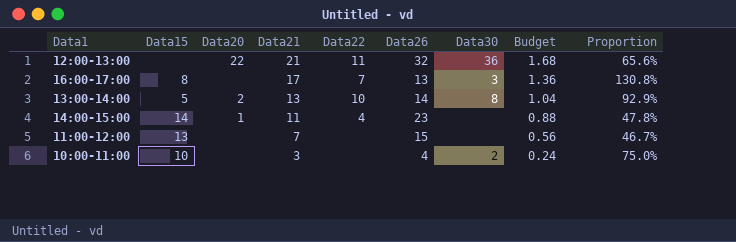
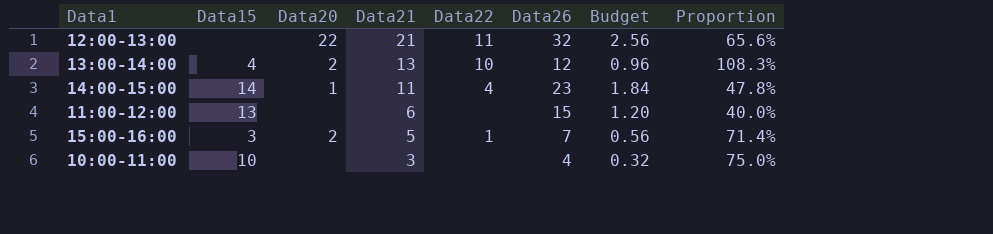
column Data30 | position: 7 -> none
column Budget | formula: [Data21] * 0.08 -> [Data26] * 0.08
row 16:00-17:00: 8 | none | 17 | 7 | 13 | 3 | 1.36 | 130.8% -> none
13:00-14:00 | Data15: 5 -> 4
13:00-14:00 | Data26: 14 -> 12
13:00-14:00 | Proportion: 92.9% -> 108.3%
11:00-12:00 | Data21: 7 -> 6
11:00-12:00 | Proportion: 46.7% -> 40.0%
row 15:00-16:00: none -> 3 | 2 | 5 | 1 | 7 | 0.56 | 71.4%

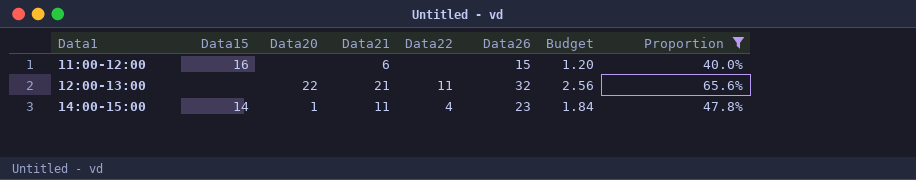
filter: none -> Proportion <= 65.6%
row order: Data21 descending -> Data1 ascending
11:00-12:00 | Data15: 13 -> 16

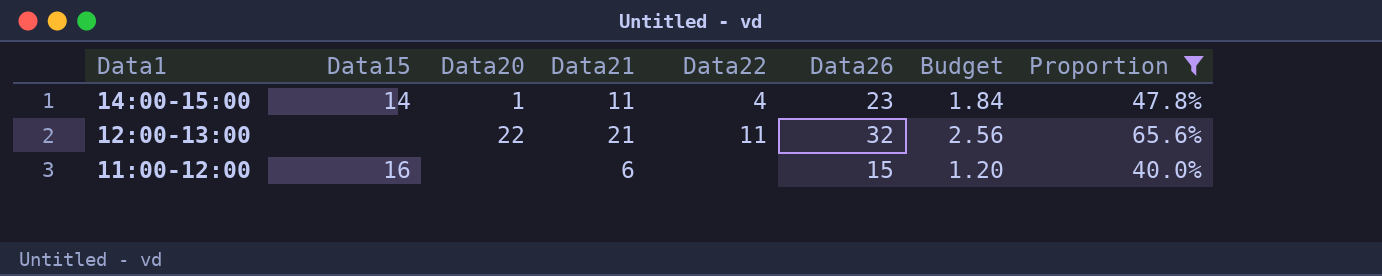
row order: Data1 ascending -> Data1 descending

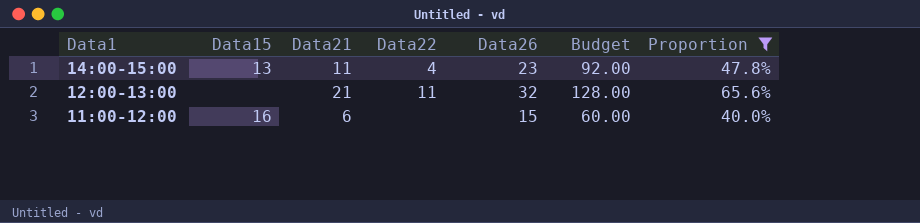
column Data20 | position: 3 -> none
column Budget | formula: [Data26] * 0.08 -> [Data26] * 4
14:00-15:00 | Data15: 14 -> 13

